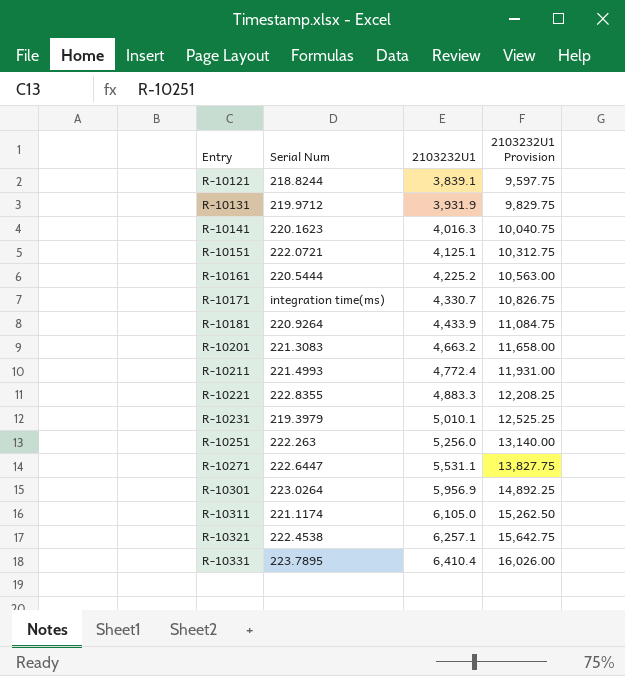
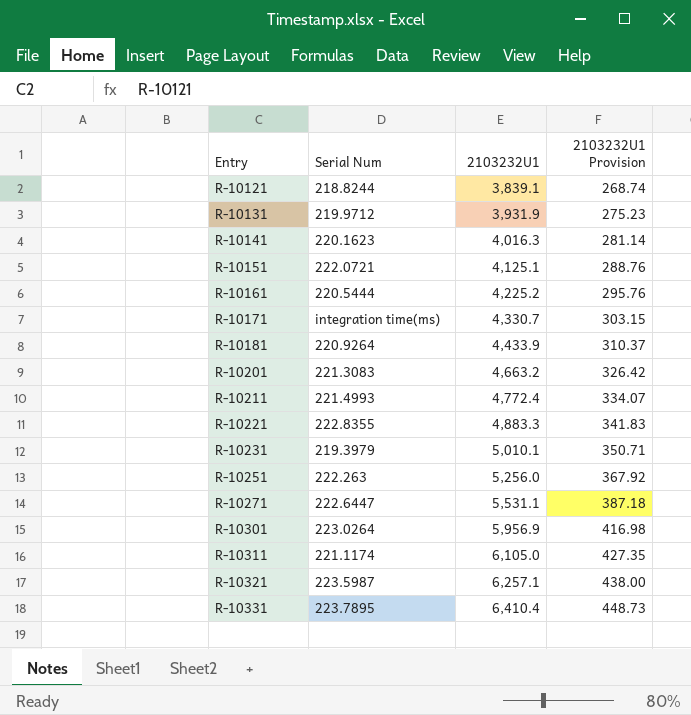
column 2103232U1 Provision | formula: [2103232U1] * 2.5 -> [2103232U1] * 0.07
R-10321 | Serial Num: 222.4538 -> 223.5987

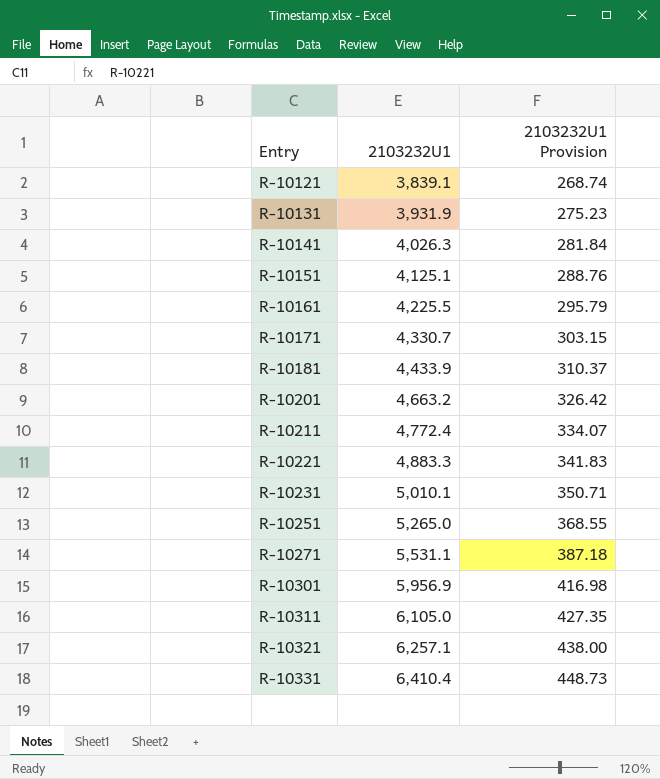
column Serial Num | position: 2 -> none
R-10141 | 2103232U1: 4,016.3 -> 4,026.3
R-10141 | 2103232U1 Provision: 281.14 -> 281.84
R-10161 | 2103232U1: 4,225.2 -> 4,225.5
R-10161 | 2103232U1 Provision: 295.76 -> 295.79
R-10251 | 2103232U1: 5,256.0 -> 5,265.0
R-10251 | 2103232U1 Provision: 367.92 -> 368.55

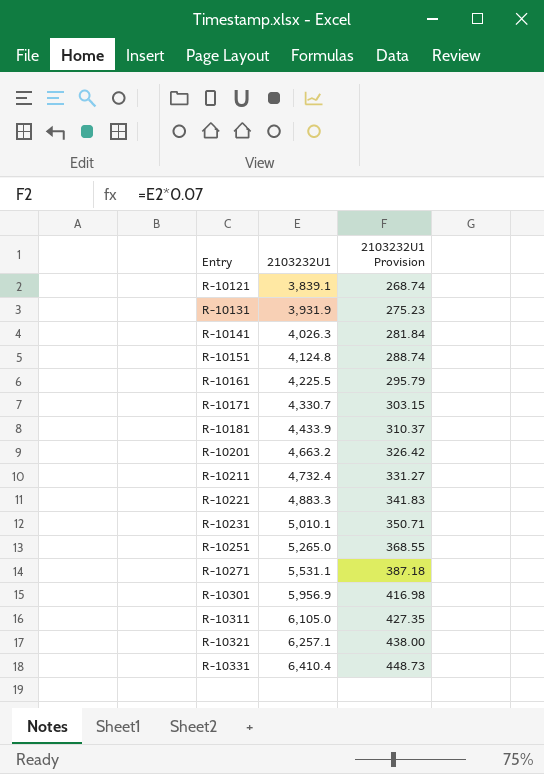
R-10151 | 2103232U1: 4,125.1 -> 4,124.8
R-10151 | 2103232U1 Provision: 288.76 -> 288.74
R-10211 | 2103232U1: 4,772.4 -> 4,732.4
R-10211 | 2103232U1 Provision: 334.07 -> 331.27

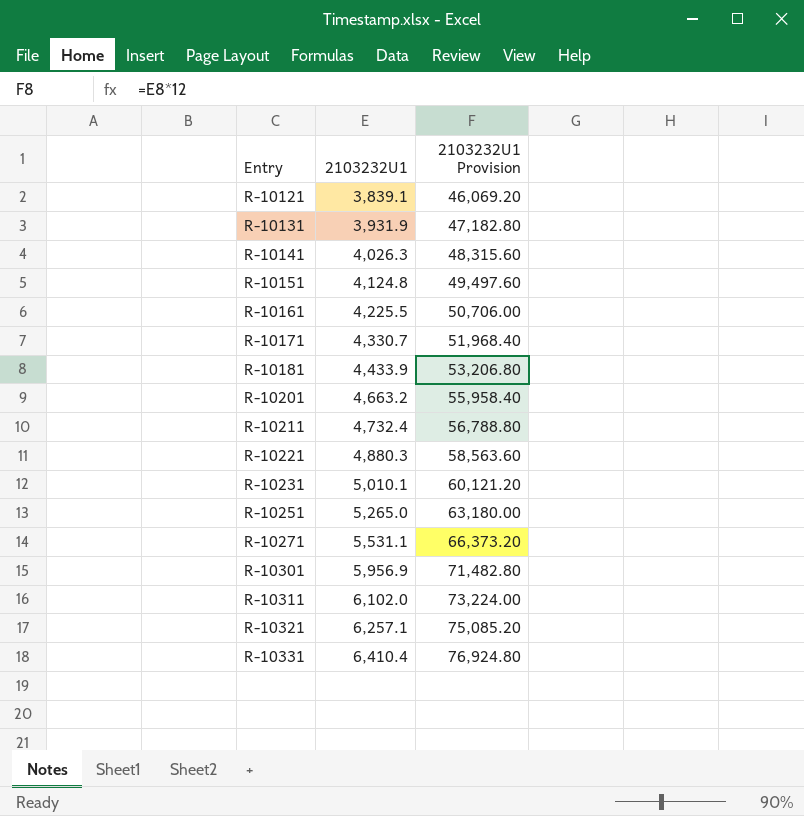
column 2103232U1 Provision | formula: [2103232U1] * 0.07 -> [2103232U1] * 12
R-10221 | 2103232U1: 4,883.3 -> 4,880.3
R-10311 | 2103232U1: 6,105.0 -> 6,102.0

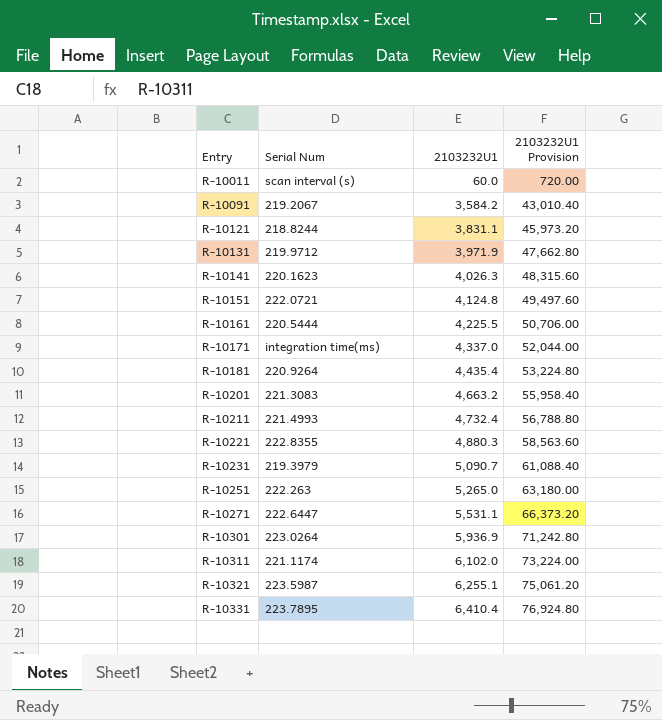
column Serial Num | position: none -> 2
row R-10011: none -> scan interval (s) | 60.0 | 720.00
row R-10091: none -> 219.2067 | 3,584.2 | 43,010.40
R-10121 | 2103232U1: 3,839.1 -> 3,831.1
R-10121 | 2103232U1 Provision: 46,069.20 -> 45,973.20
R-10131 | 2103232U1: 3,931.9 -> 3,971.9
R-10131 | 2103232U1 Provision: 47,182.80 -> 47,662.80
R-10171 | 2103232U1: 4,330.7 -> 4,337.0
R-10171 | 2103232U1 Provision: 51,968.40 -> 52,044.00
R-10181 | 2103232U1: 4,433.9 -> 4,435.4
R-10181 | 2103232U1 Provision: 53,206.80 -> 53,224.80
R-10231 | 2103232U1: 5,010.1 -> 5,090.7
R-10231 | 2103232U1 Provision: 60,121.20 -> 61,088.40
R-10301 | 2103232U1: 5,956.9 -> 5,936.9
R-10301 | 2103232U1 Provision: 71,482.80 -> 71,242.80
R-10321 | 2103232U1: 6,257.1 -> 6,255.1
R-10321 | 2103232U1 Provision: 75,085.20 -> 75,061.20

